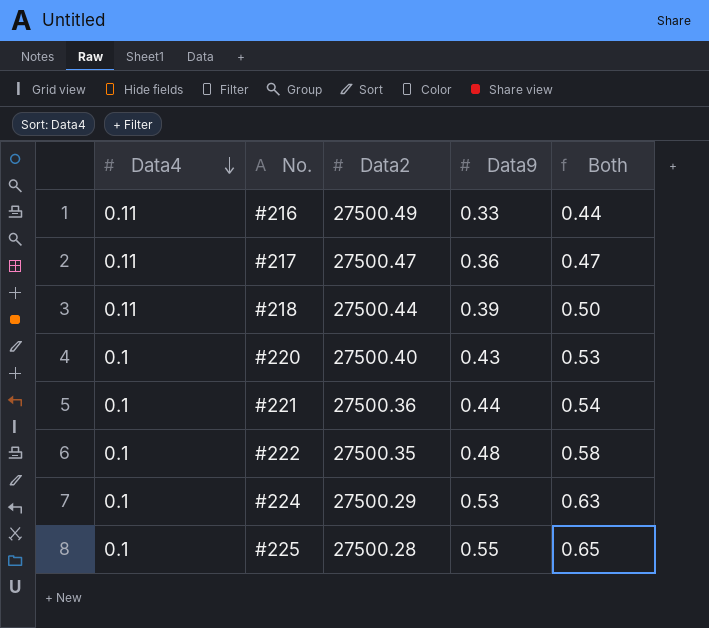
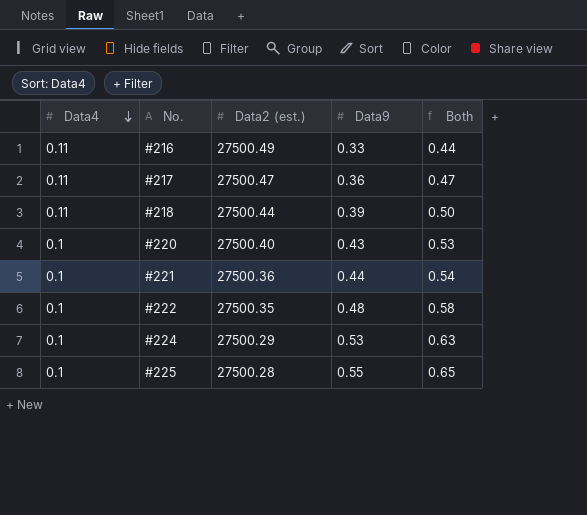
column name: Data2 -> Data2 (est.)

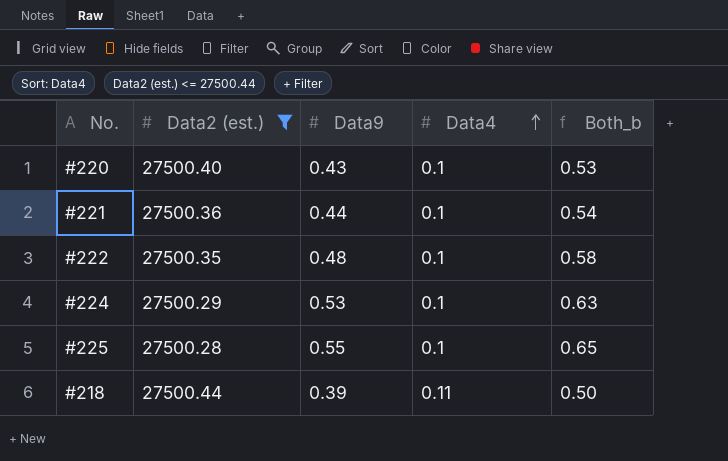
filter: none -> Data2 (est.) <= 27500.44
row order: Data4 descending -> Data4 ascending
column Data4 | position: 1 -> 4
column name: Both -> Both_b

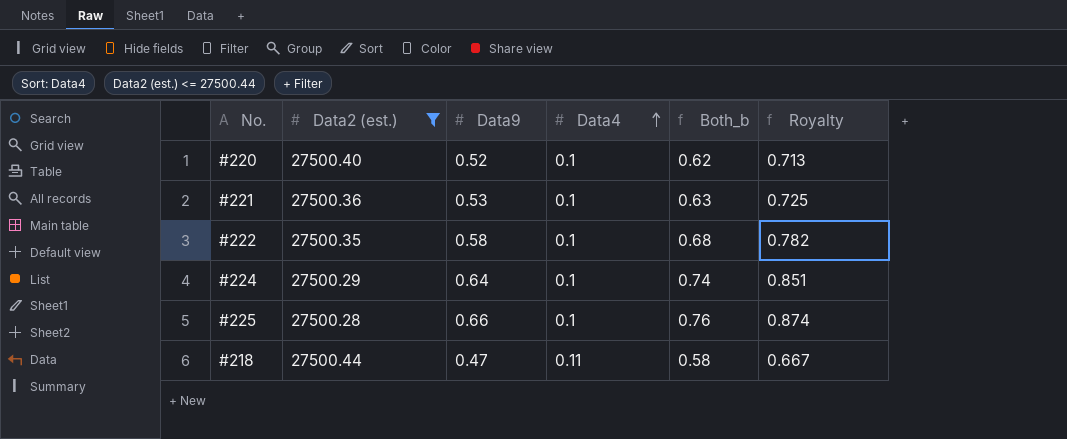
column Royalty | formula: none -> [Both_b] * 1.15
#220 | Data9: 0.43 -> 0.52
#220 | Both_b: 0.53 -> 0.62
#221 | Data9: 0.44 -> 0.53
#221 | Both_b: 0.54 -> 0.63
#222 | Data9: 0.48 -> 0.58
#222 | Both_b: 0.58 -> 0.68
#224 | Data9: 0.53 -> 0.64
#224 | Both_b: 0.63 -> 0.74
#225 | Data9: 0.55 -> 0.66
#225 | Both_b: 0.65 -> 0.76
#218 | Data9: 0.39 -> 0.47
#218 | Both_b: 0.50 -> 0.58

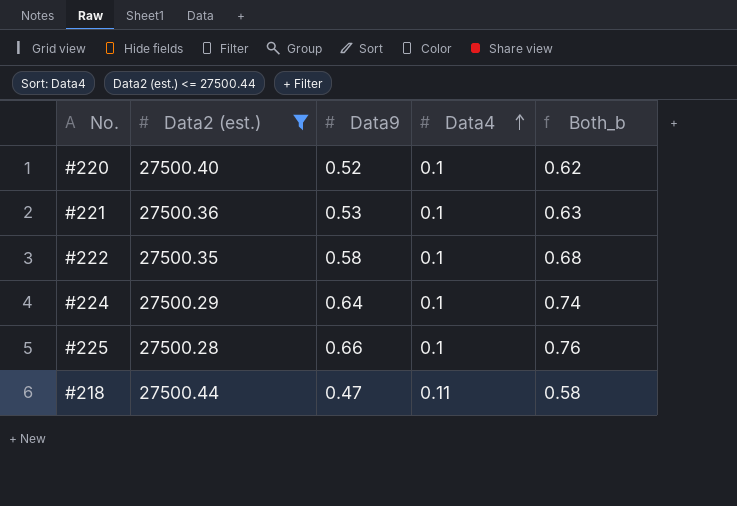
column Royalty | formula: [Both_b] * 1.15 -> none

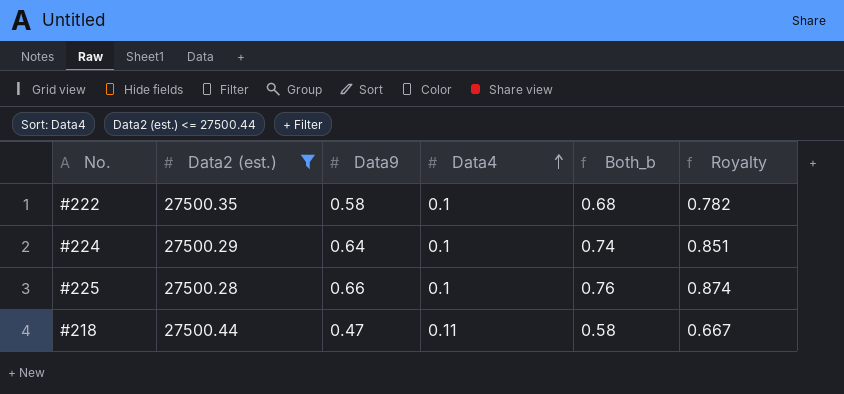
column Royalty | formula: none -> [Both_b] * 1.15
row #220: 27500.40 | 0.52 | 0.1 | 0.62 -> none
row #221: 27500.36 | 0.53 | 0.1 | 0.63 -> none

